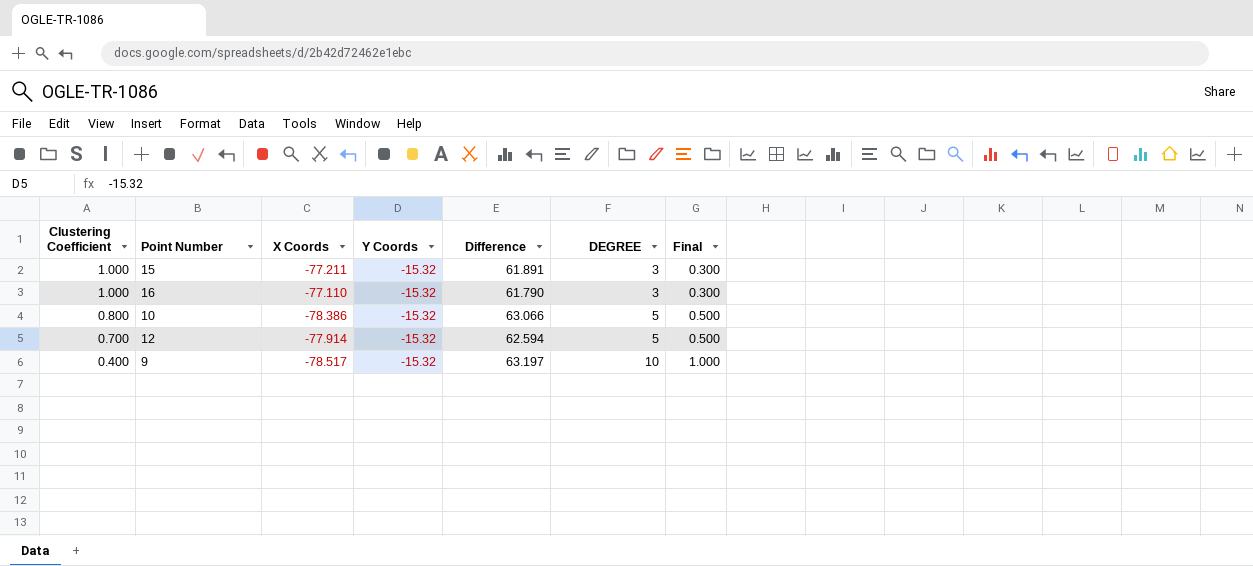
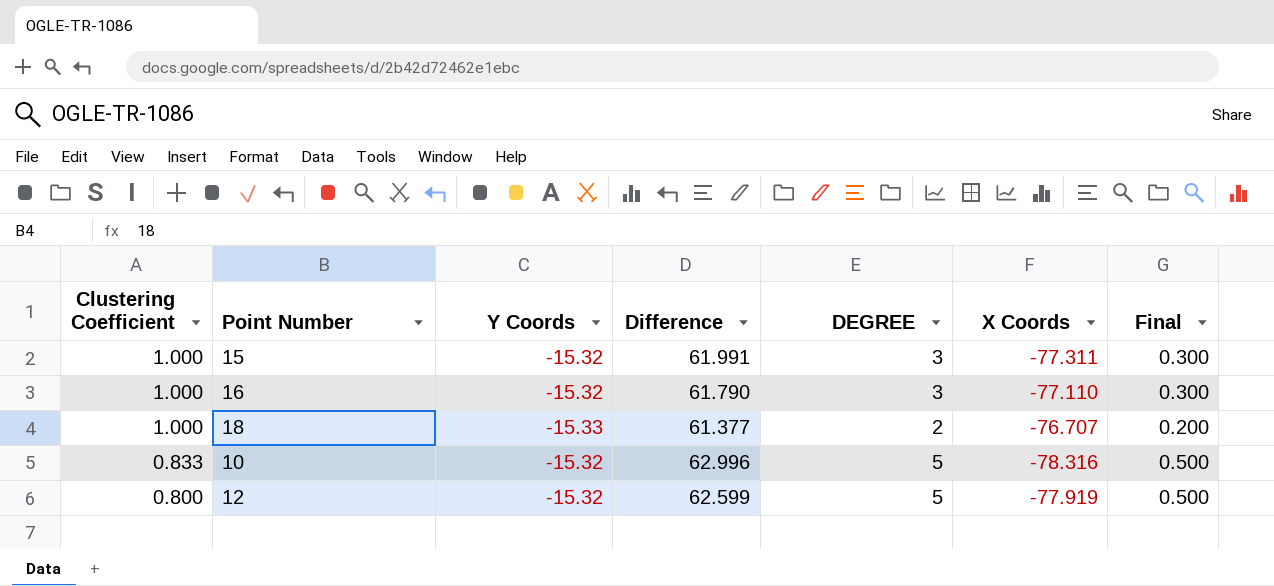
column X Coords | position: 3 -> 6
row 9: 0.400 | -78.517 | -15.32 | 63.197 | 10 | 1.000 -> none
15 | Difference: 61.891 -> 61.991
15 | X Coords: -77.211 -> -77.311
row 18: none -> 1.000 | -15.33 | 61.377 | 2 | -76.707 | 0.200
10 | Clustering Coefficient: 0.800 -> 0.833
10 | Difference: 63.066 -> 62.996
10 | X Coords: -78.386 -> -78.316
12 | Clustering Coefficient: 0.700 -> 0.800
12 | Difference: 62.594 -> 62.599
12 | X Coords: -77.914 -> -77.919

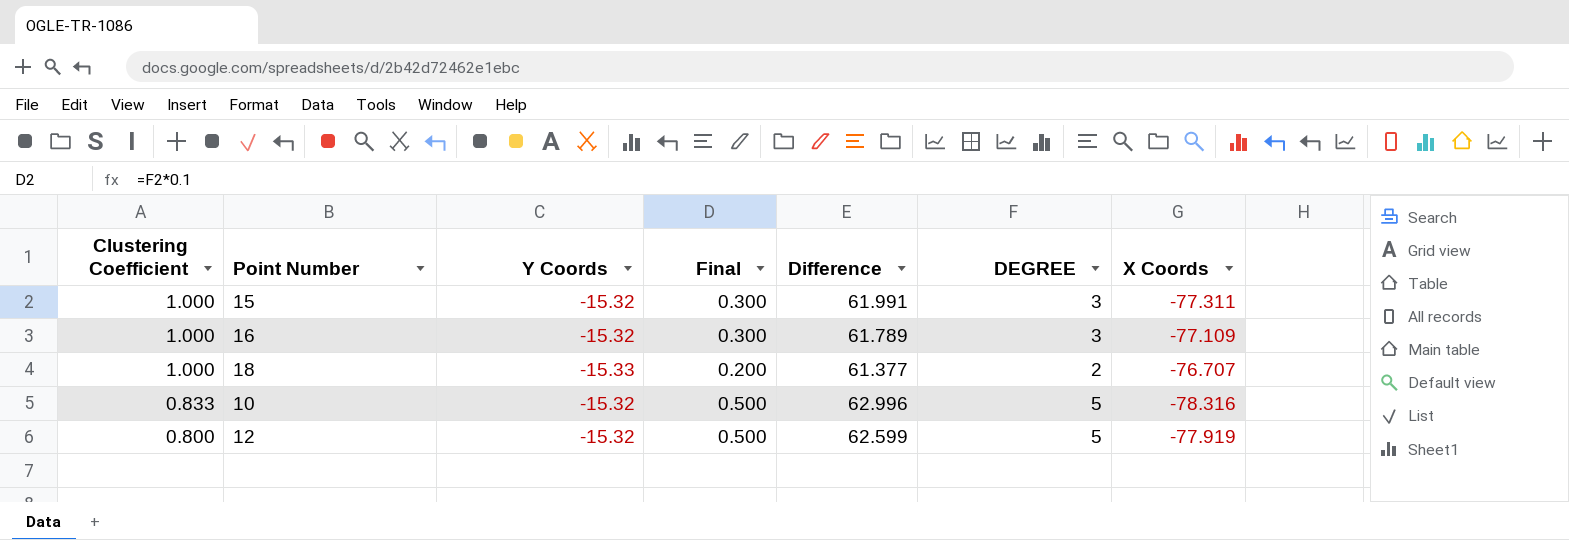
column Final | position: 7 -> 4
16 | Difference: 61.790 -> 61.789
16 | X Coords: -77.110 -> -77.109

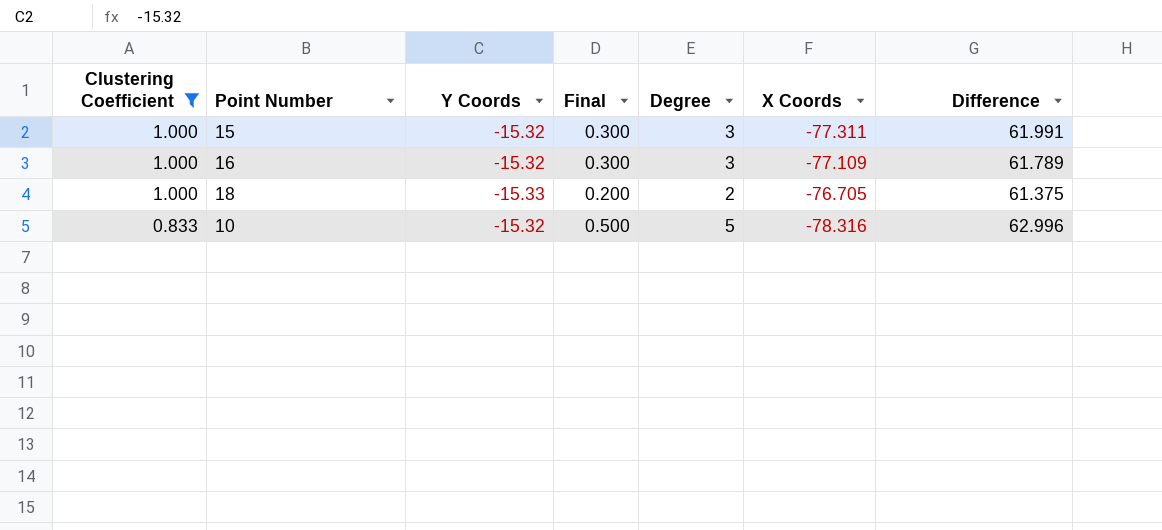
filter: none -> Clustering Coefficient != 0.800
column name: DEGREE -> Degree
column Difference | position: 5 -> 7
18 | X Coords: -76.707 -> -76.705
18 | Difference: 61.377 -> 61.375

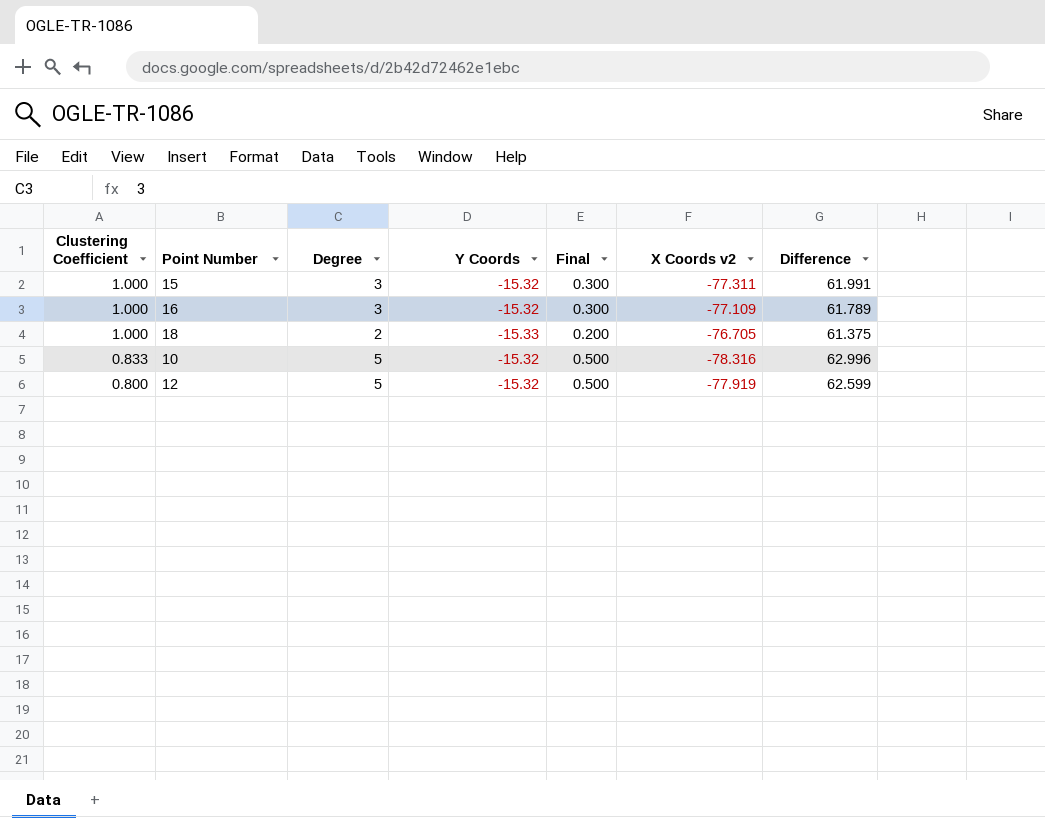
filter: Clustering Coefficient != 0.800 -> none
column Degree | position: 5 -> 3
column name: X Coords -> X Coords v2

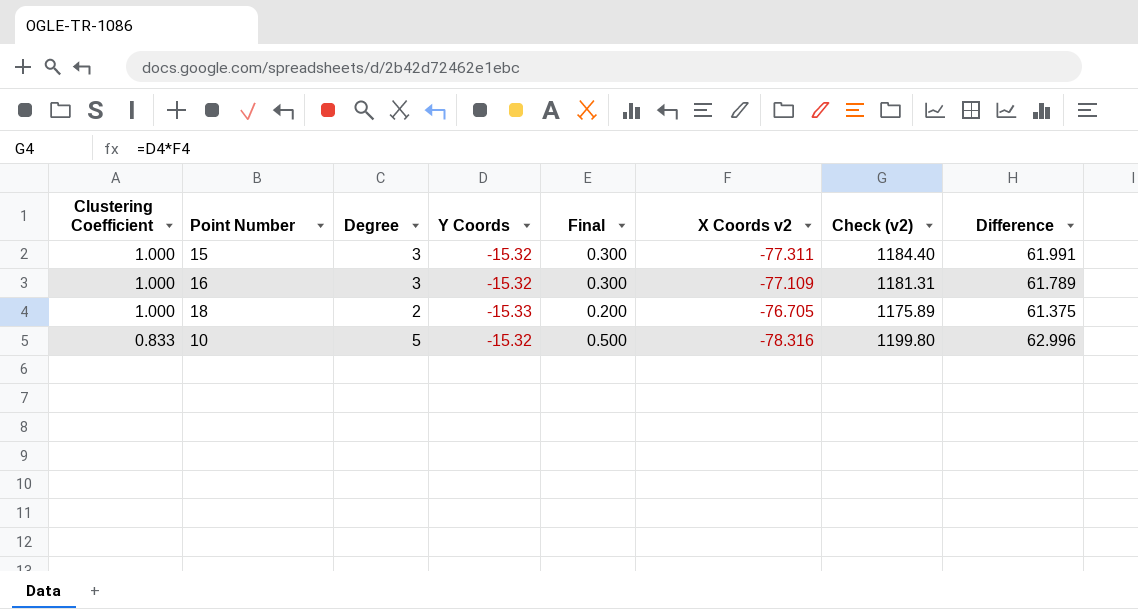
column Check (v2) | formula: none -> [Y Coords] * [X Coords v2]
row 12: 0.800 | 5 | -15.32 | 0.500 | -77.919 | 62.599 -> none

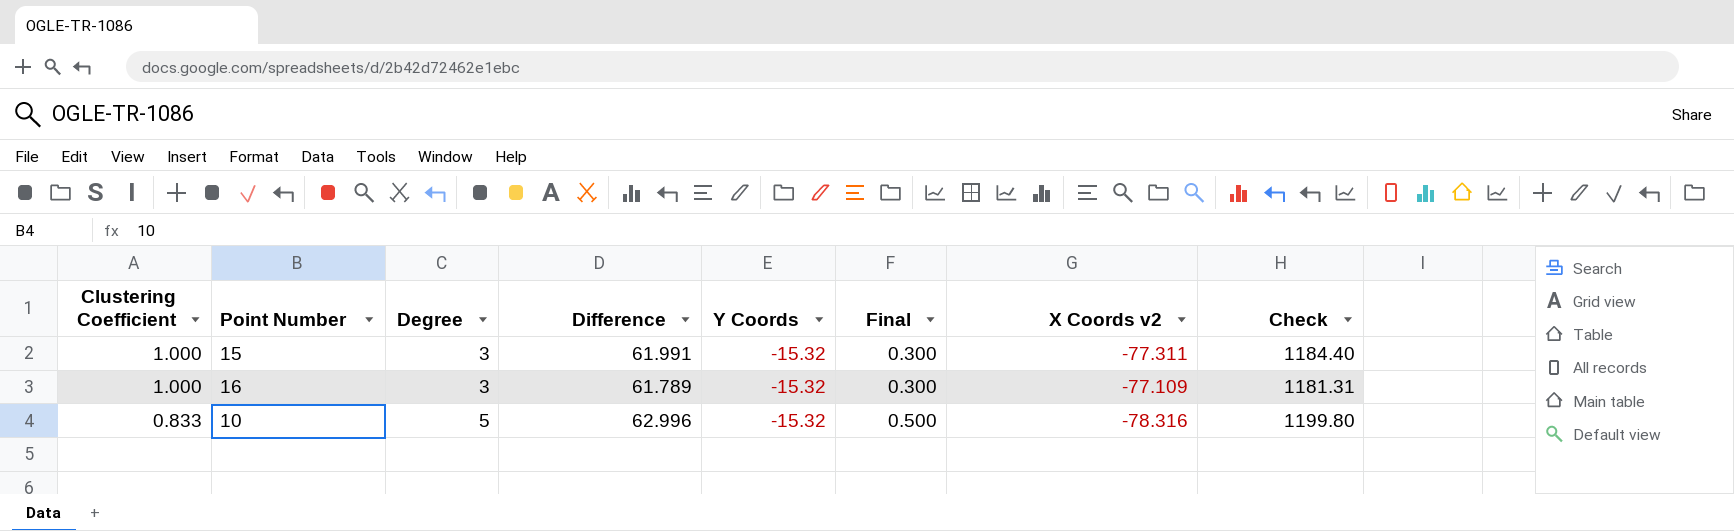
column Difference | position: 8 -> 4
column name: Check (v2) -> Check
row 18: 1.000 | 2 | -15.33 | 0.200 | -76.705 | 1175.89 | 61.375 -> none

